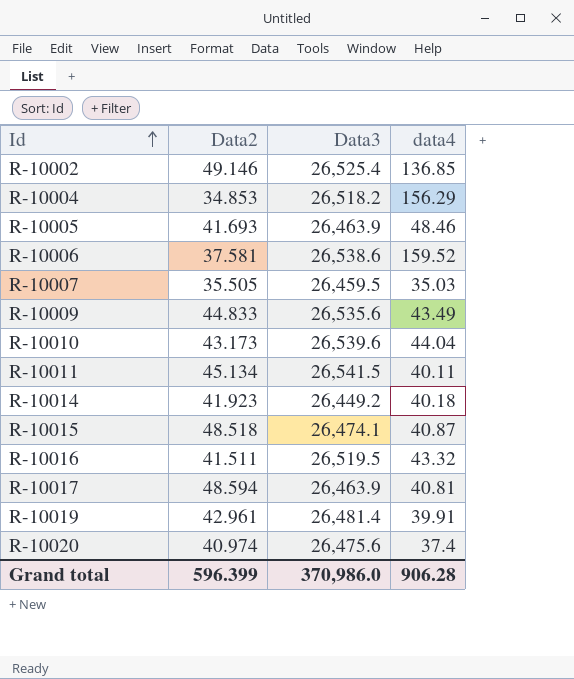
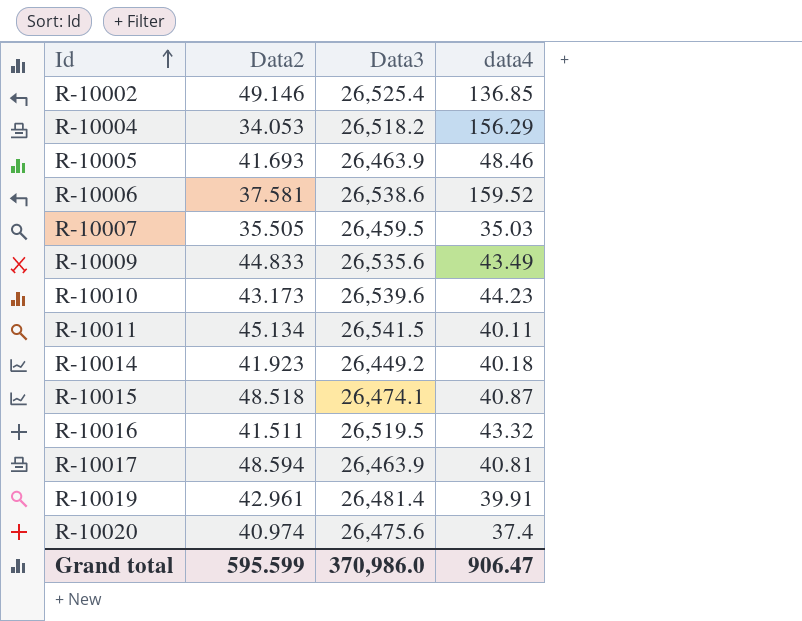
R-10004 | Data2: 34.853 -> 34.053
R-10010 | data4: 44.04 -> 44.23
Grand total | Data2: 596.399 -> 595.599
Grand total | data4: 906.28 -> 906.47

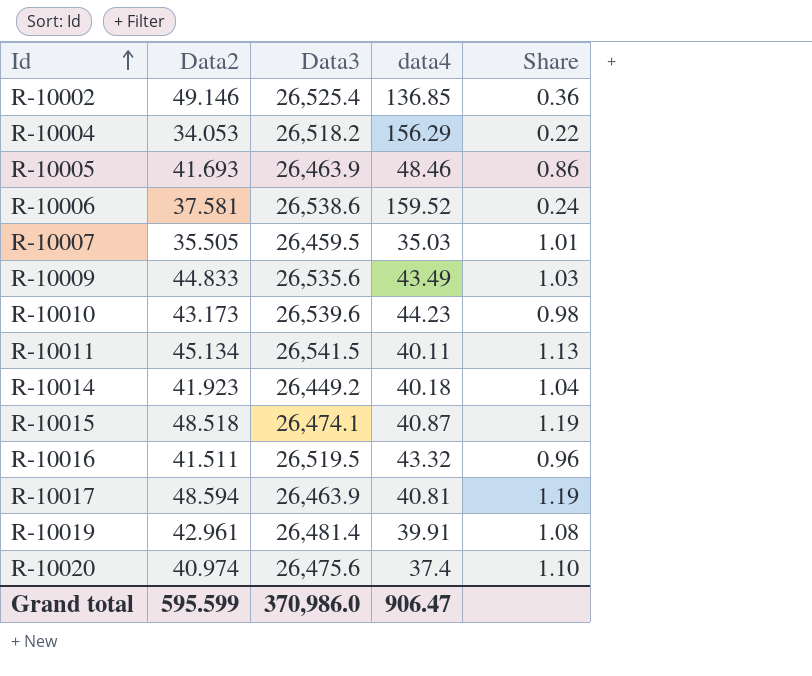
column Share | formula: none -> [Data2] / [data4]

